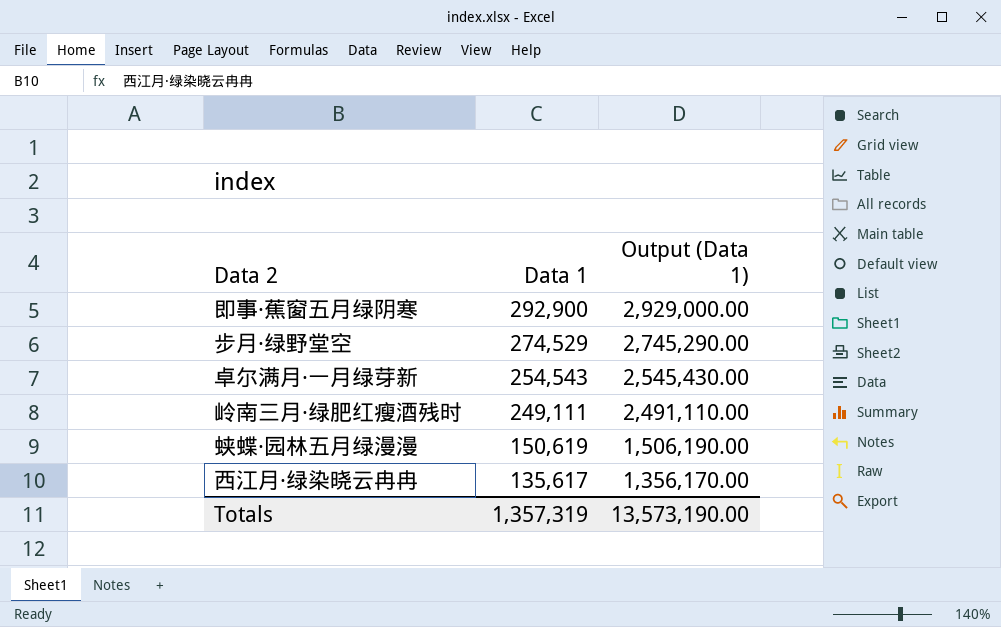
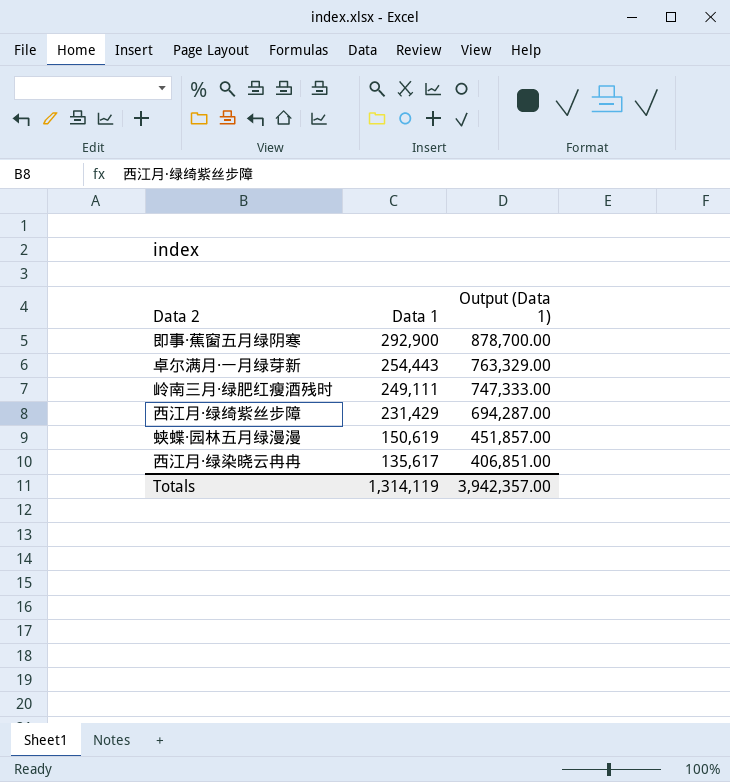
column Output (Data 1) | formula: [Data 1] * 10 -> [Data 1] * 3
row 步月·绿野堂空: 274,529 | 2,745,290.00 -> none
卓尔满月·一月绿芽新 | Data 1: 254,543 -> 254,443
row 西江月·绿绮紫丝步障: none -> 231,429 | 694,287.00
Totals | Data 1: 1,357,319 -> 1,314,119
Totals | Output (Data 1): 13,573,190.00 -> 3,942,357.00

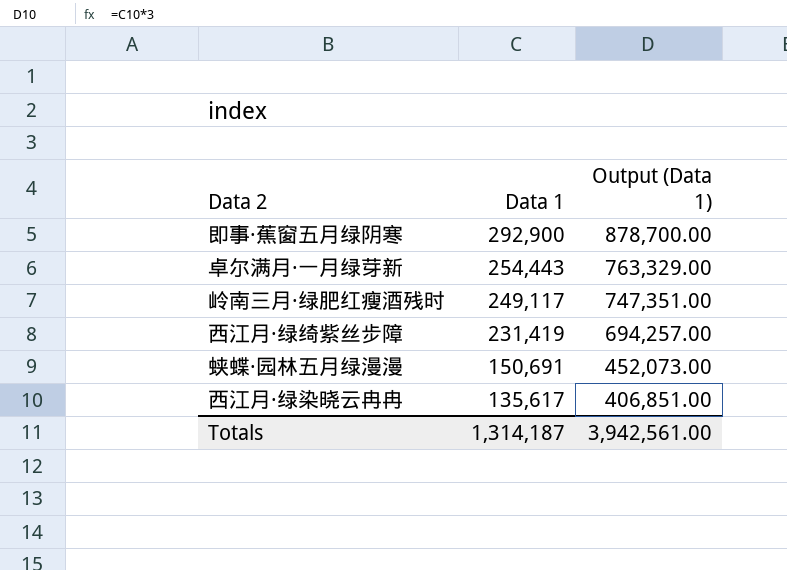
岭南三月·绿肥红瘦酒残时 | Data 1: 249,111 -> 249,117
岭南三月·绿肥红瘦酒残时 | Output (Data 1): 747,333.00 -> 747,351.00
西江月·绿绮紫丝步障 | Data 1: 231,429 -> 231,419
西江月·绿绮紫丝步障 | Output (Data 1): 694,287.00 -> 694,257.00
蛱蝶·园林五月绿漫漫 | Data 1: 150,619 -> 150,691
蛱蝶·园林五月绿漫漫 | Output (Data 1): 451,857.00 -> 452,073.00
Totals | Data 1: 1,314,119 -> 1,314,187
Totals | Output (Data 1): 3,942,357.00 -> 3,942,561.00

